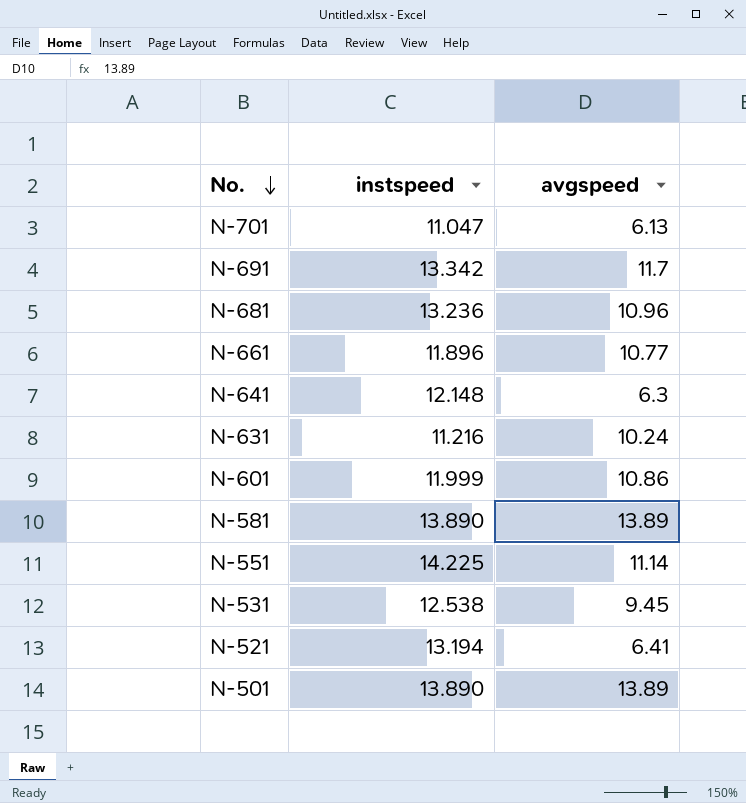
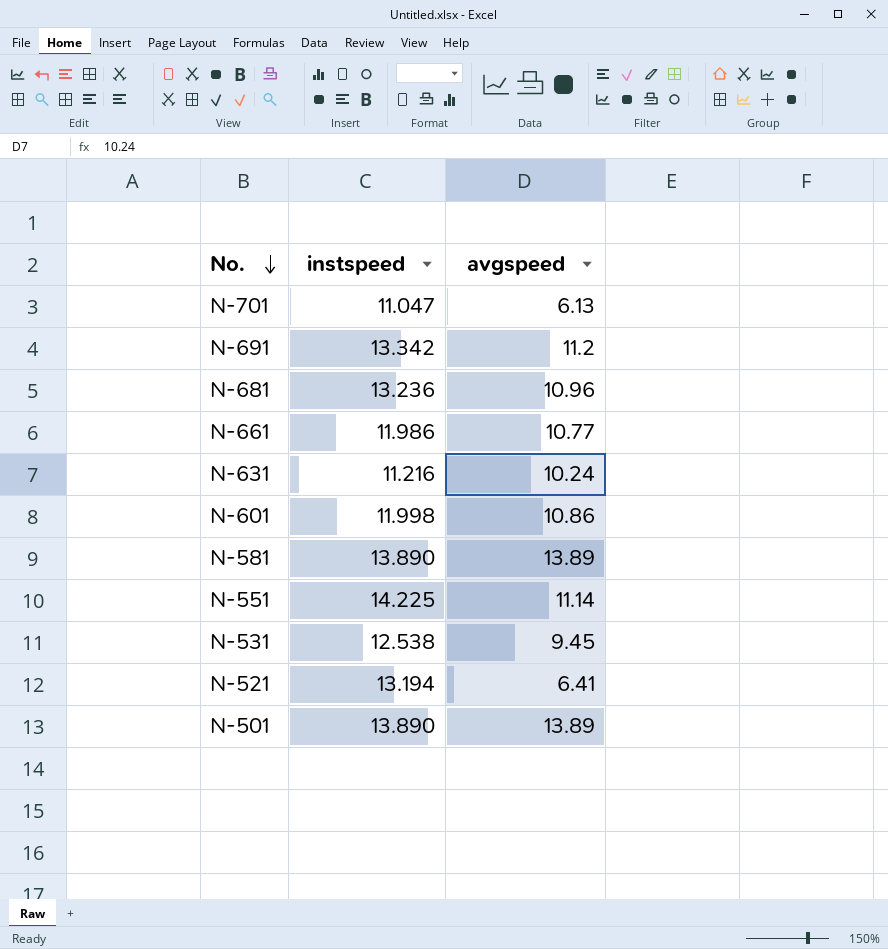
row N-641: 12.148 | 6.3 -> none
N-691 | avgspeed: 11.7 -> 11.2
N-661 | instspeed: 11.896 -> 11.986
N-601 | instspeed: 11.999 -> 11.998

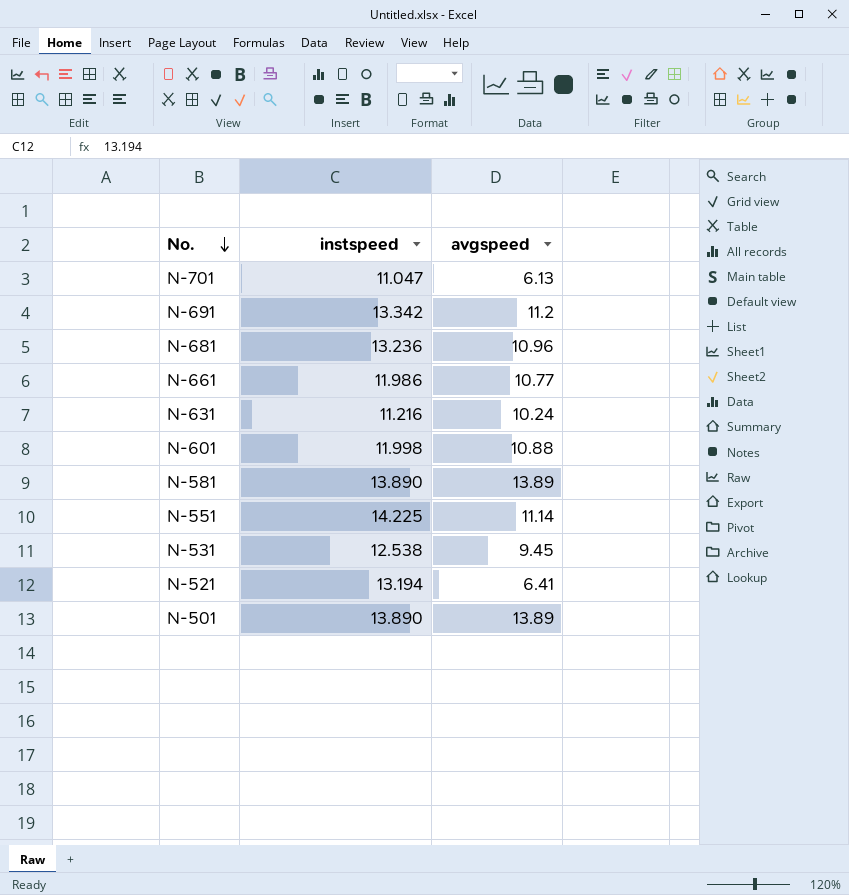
N-601 | avgspeed: 10.86 -> 10.88

